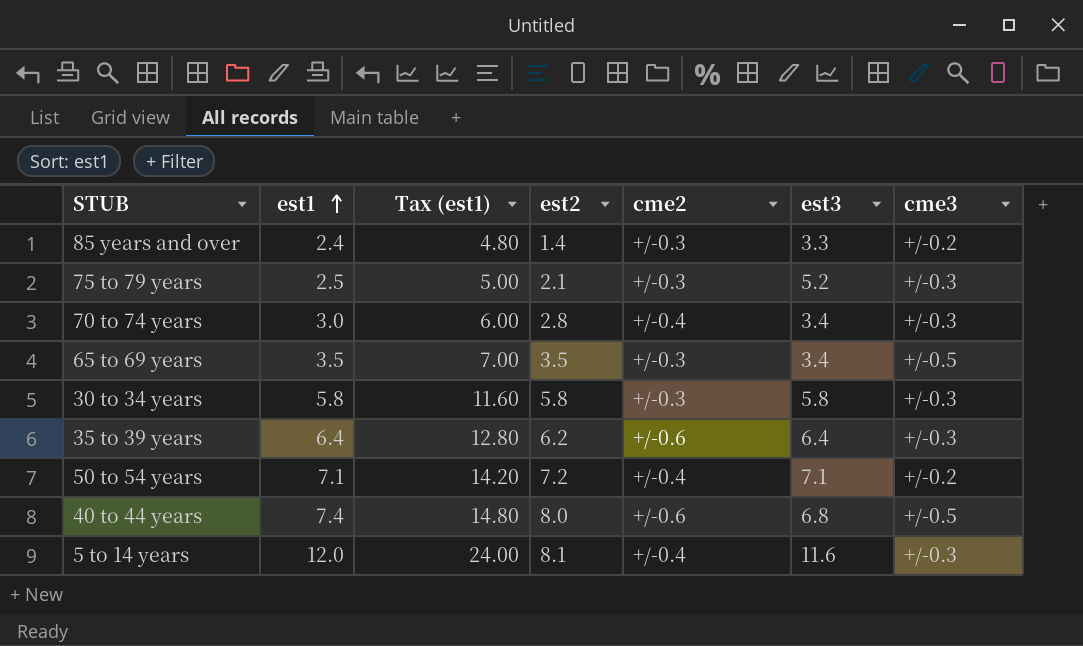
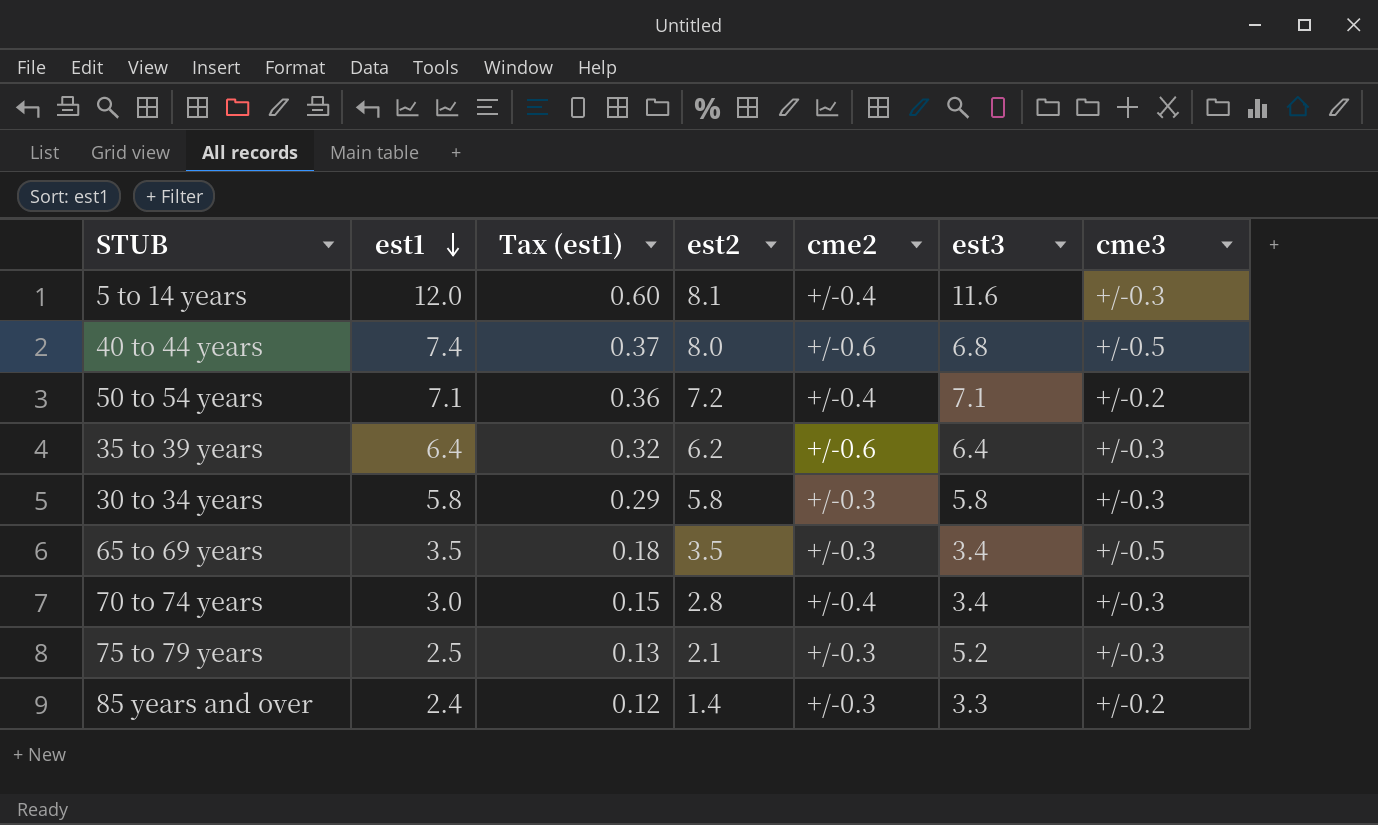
row order: est1 ascending -> est1 descending
column Tax (est1) | formula: [est1] * 2 -> [est1] * 0.05

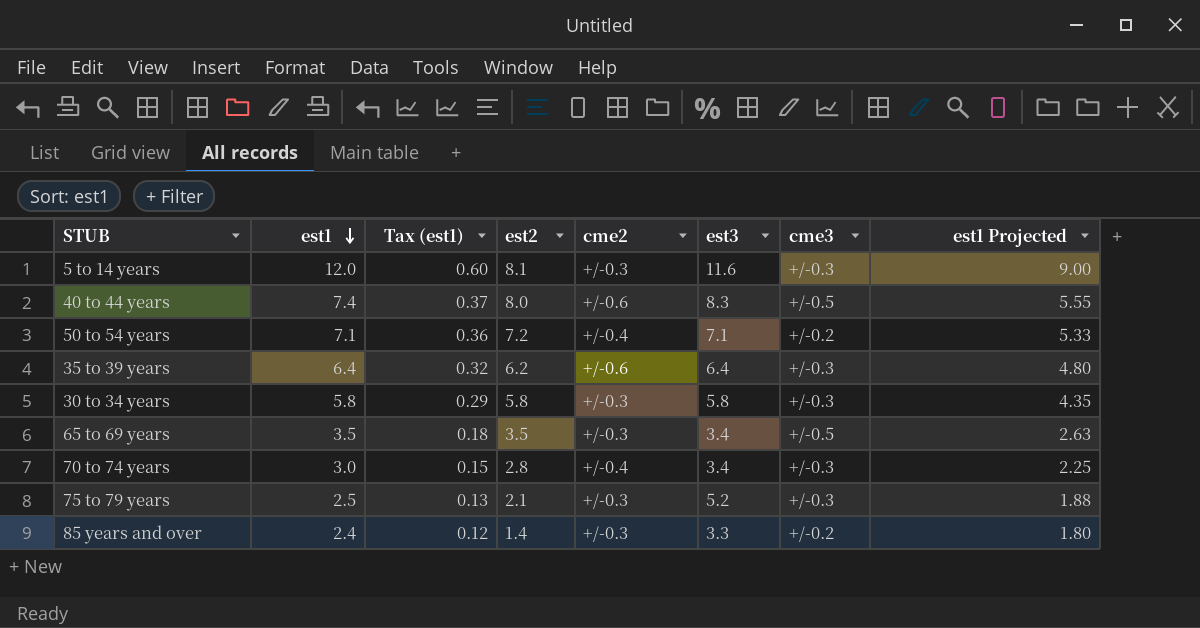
column est1 Projected | formula: none -> [est1] * 0.75
5 to 14 years | cme2: +/-0.4 -> +/-0.3
40 to 44 years | est3: 6.8 -> 8.3

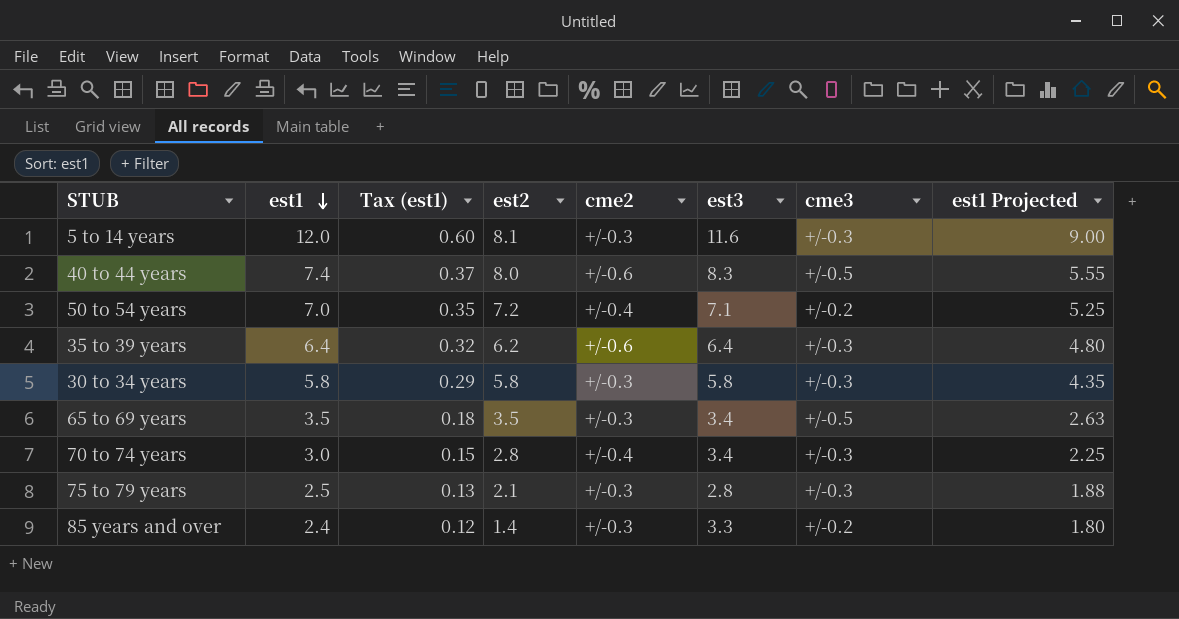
50 to 54 years | est1: 7.1 -> 7.0
50 to 54 years | Tax (est1): 0.36 -> 0.35
50 to 54 years | est1 Projected: 5.33 -> 5.25
75 to 79 years | est3: 5.2 -> 2.8

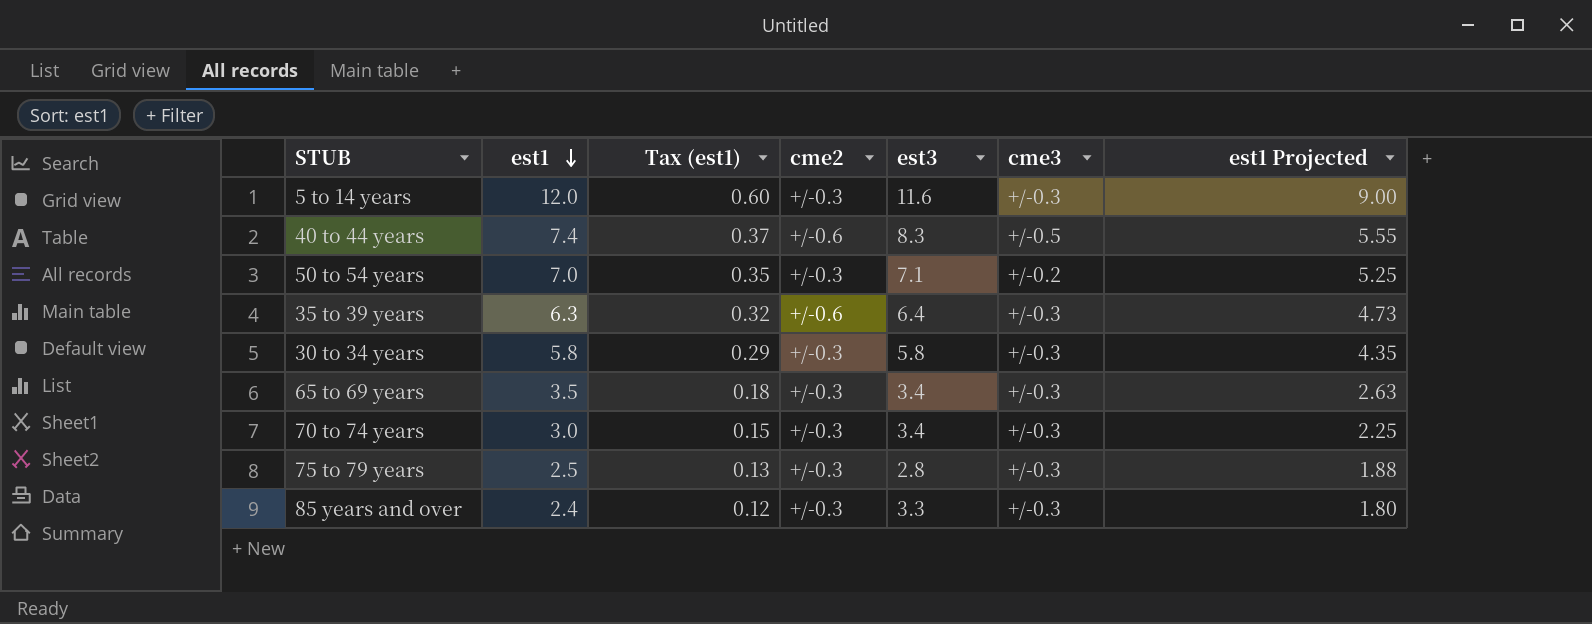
column est2 | position: 4 -> none
50 to 54 years | cme2: +/-0.4 -> +/-0.3
35 to 39 years | est1: 6.4 -> 6.3
35 to 39 years | est1 Projected: 4.80 -> 4.73
65 to 69 years | cme3: +/-0.5 -> +/-0.3
70 to 74 years | cme2: +/-0.4 -> +/-0.3
85 years and over | cme3: +/-0.2 -> +/-0.3

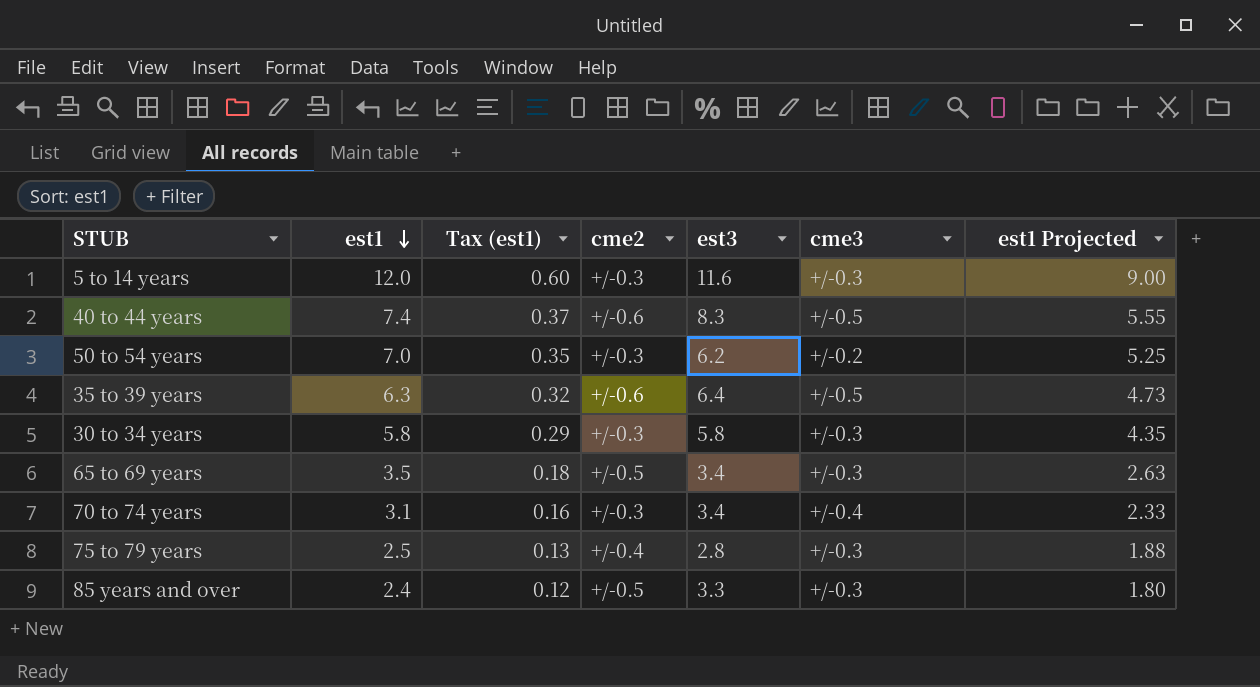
50 to 54 years | est3: 7.1 -> 6.2
35 to 39 years | cme3: +/-0.3 -> +/-0.5
65 to 69 years | cme2: +/-0.3 -> +/-0.5
70 to 74 years | est1: 3.0 -> 3.1
70 to 74 years | Tax (est1): 0.15 -> 0.16
70 to 74 years | cme3: +/-0.3 -> +/-0.4
70 to 74 years | est1 Projected: 2.25 -> 2.33
75 to 79 years | cme2: +/-0.3 -> +/-0.4
85 years and over | cme2: +/-0.3 -> +/-0.5

